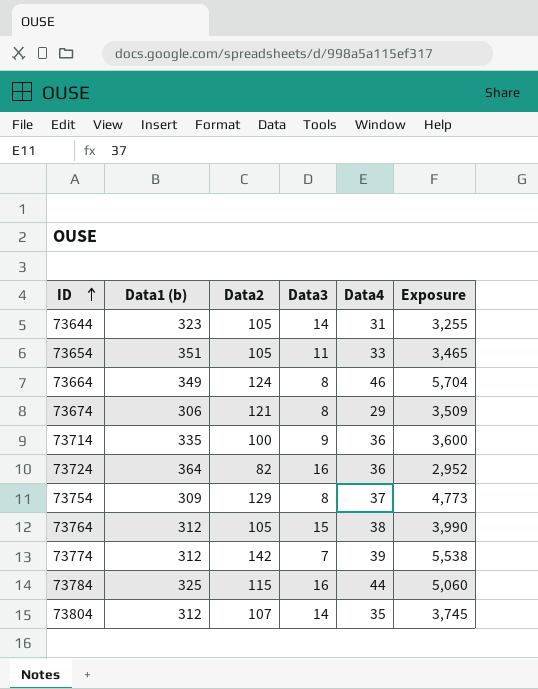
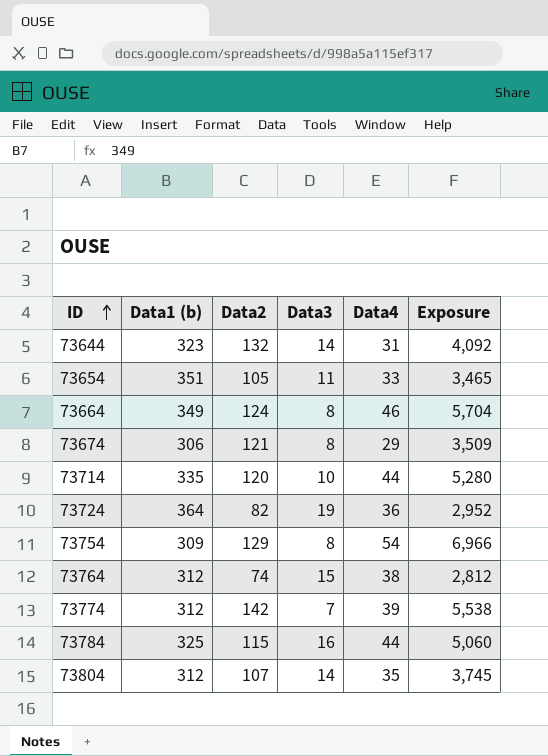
73644 | Data2: 105 -> 132
73644 | Exposure: 3,255 -> 4,092
73714 | Data2: 100 -> 120
73714 | Data3: 9 -> 10
73714 | Data4: 36 -> 44
73714 | Exposure: 3,600 -> 5,280
73724 | Data3: 16 -> 19
73754 | Data4: 37 -> 54
73754 | Exposure: 4,773 -> 6,966
73764 | Data2: 105 -> 74
73764 | Exposure: 3,990 -> 2,812

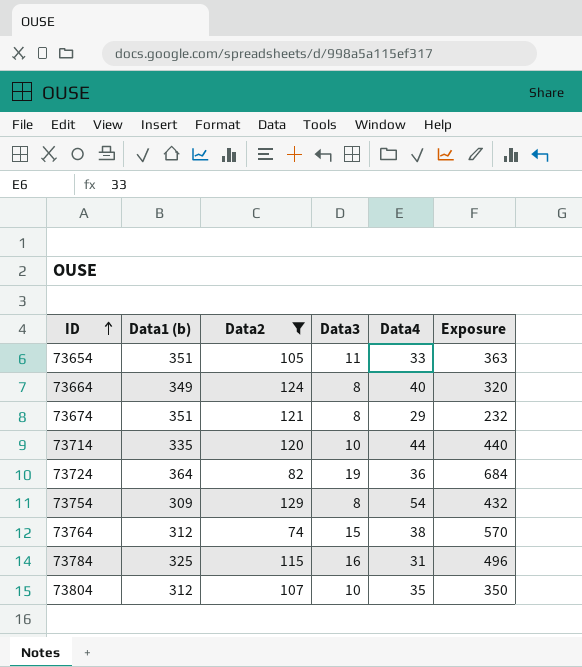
filter: none -> Data2 <= 129
column Exposure | formula: [Data2] * [Data4] -> [Data3] * [Data4]
73664 | Data4: 46 -> 40
73674 | Data1 (b): 306 -> 351
73784 | Data4: 44 -> 31
73804 | Data3: 14 -> 10

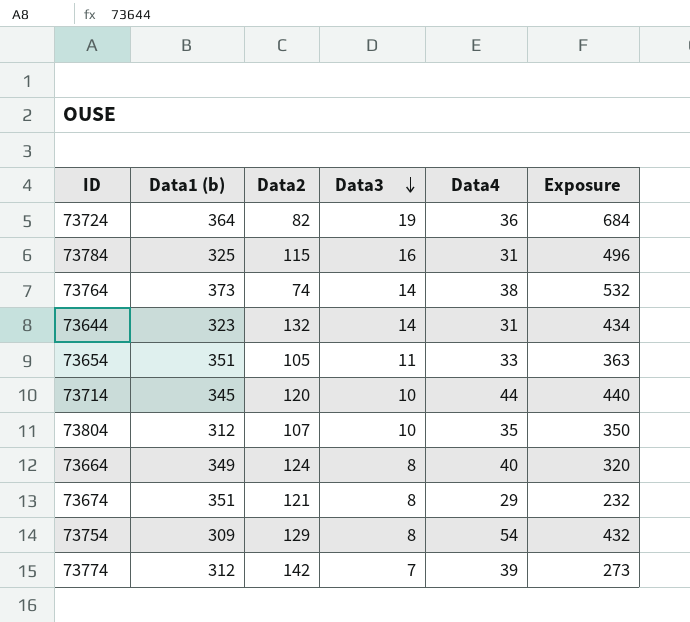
filter: Data2 <= 129 -> none
row order: ID ascending -> Data3 descending
73764 | Data1 (b): 312 -> 373
73764 | Data3: 15 -> 14
73764 | Exposure: 570 -> 532
73714 | Data1 (b): 335 -> 345

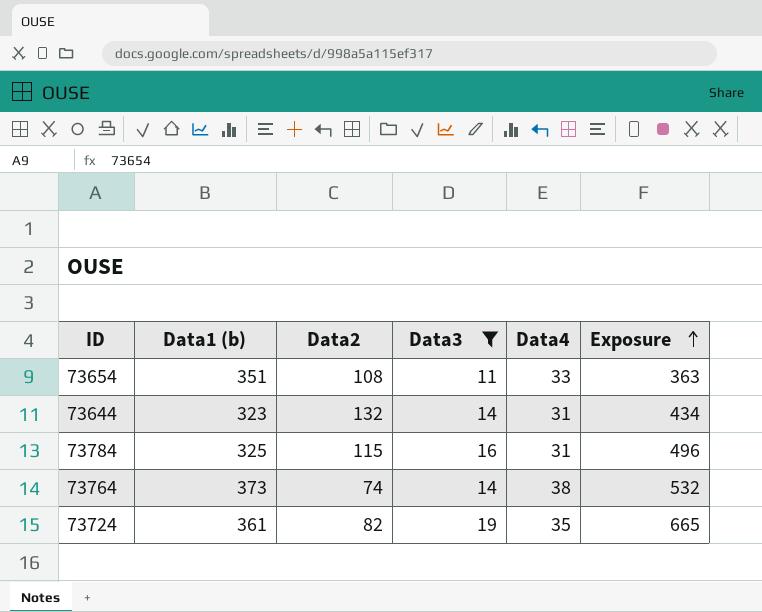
filter: none -> Data3 >= 11
row order: Data3 descending -> Exposure ascending
73654 | Data2: 105 -> 108
73724 | Data1 (b): 364 -> 361
73724 | Data4: 36 -> 35
73724 | Exposure: 684 -> 665

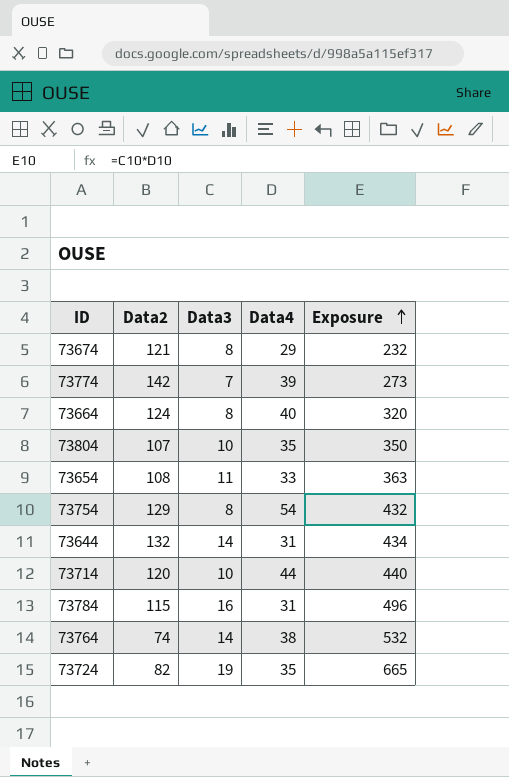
filter: Data3 >= 11 -> none
column Data1 (b) | position: 2 -> none

